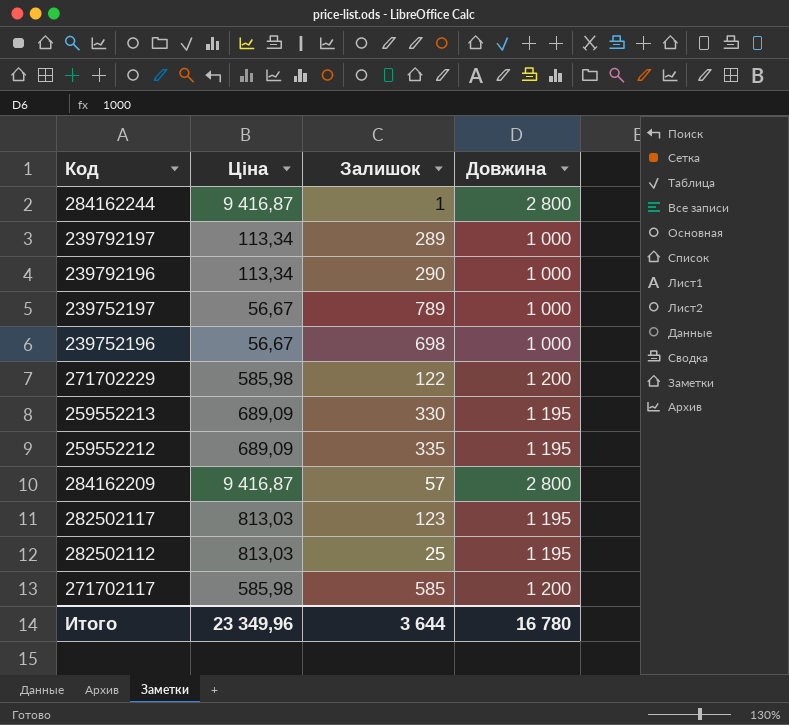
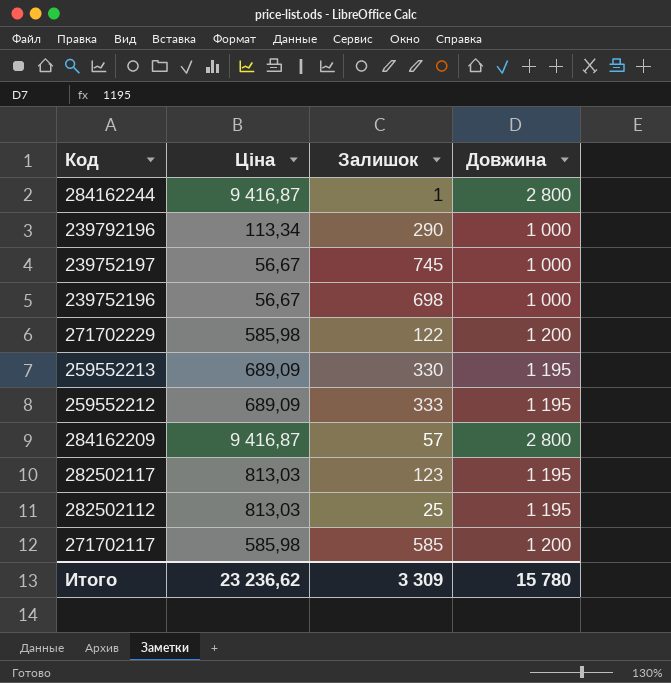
row 239792197: 113,34 | 289 | 1 000 -> none
239752197 | Залишок: 789 -> 745
259552212 | Залишок: 335 -> 333
Итого | Ціна: 23 349,96 -> 23 236,62
Итого | Залишок: 3 644 -> 3 309
Итого | Довжина: 16 780 -> 15 780

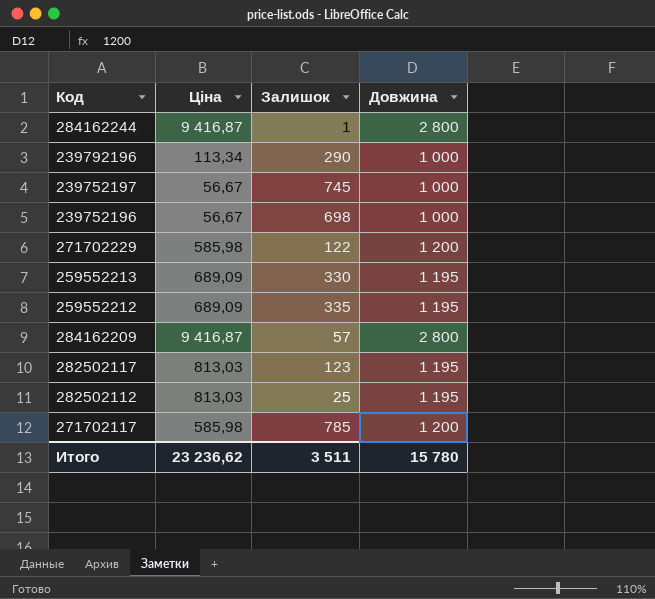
259552212 | Залишок: 333 -> 335
271702117 | Залишок: 585 -> 785
Итого | Залишок: 3 309 -> 3 511

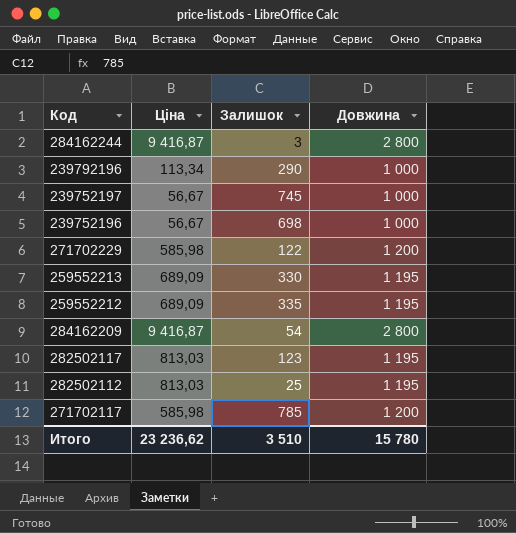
284162244 | Залишок: 1 -> 3
284162209 | Залишок: 57 -> 54
Итого | Залишок: 3 511 -> 3 510

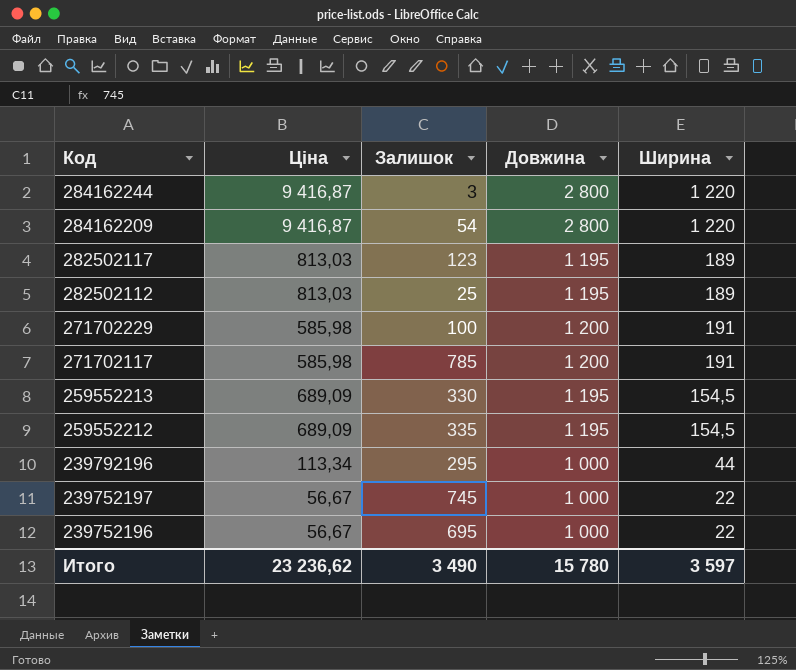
row order: none -> Код descending
column Ширина | position: none -> 5
271702229 | Залишок: 122 -> 100
239792196 | Залишок: 290 -> 295
239752196 | Залишок: 698 -> 695
Итого | Залишок: 3 510 -> 3 490

